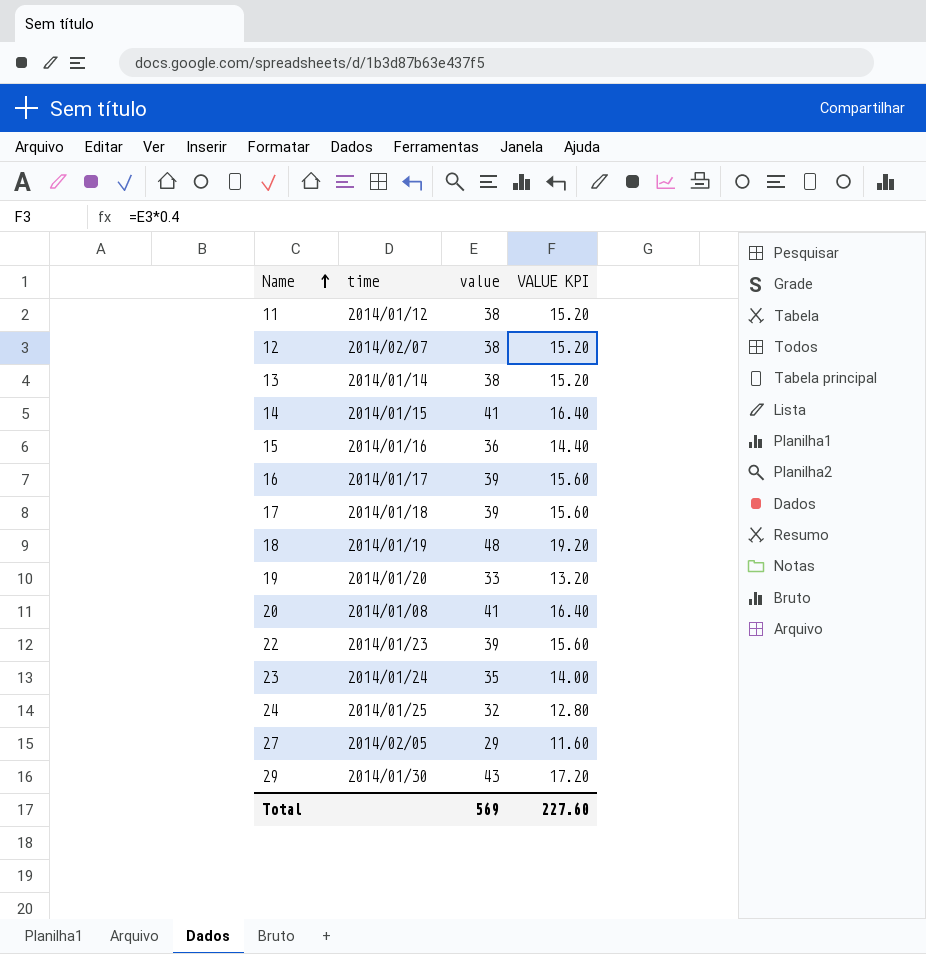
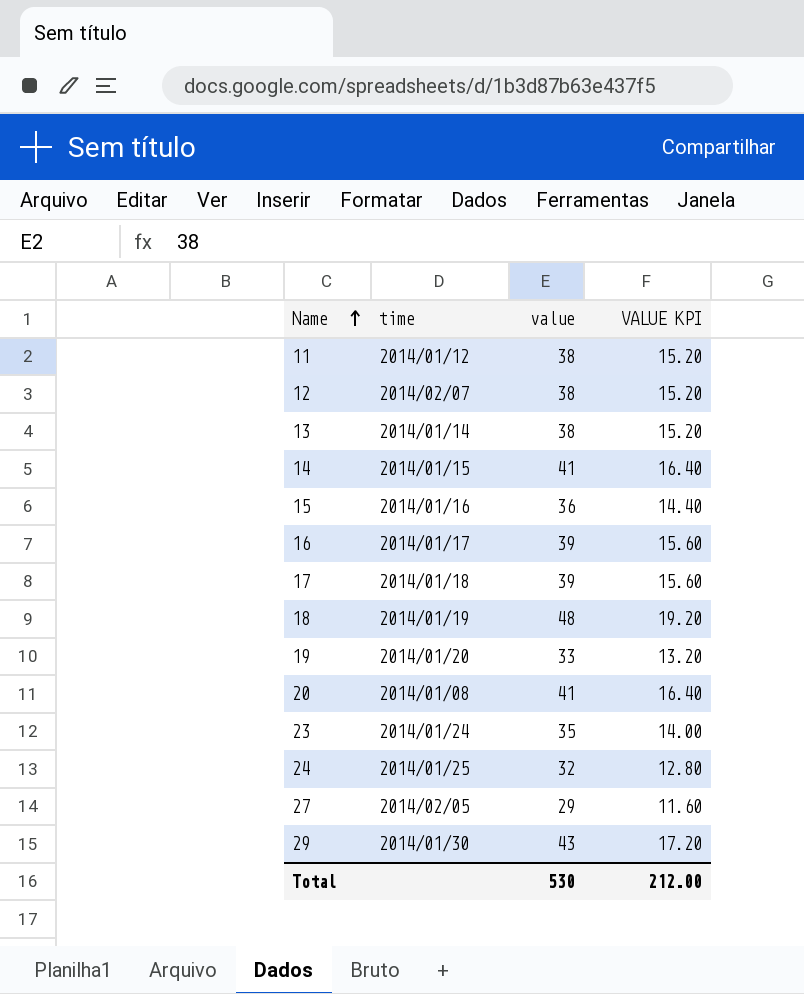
row 22: 2014/01/23 | 39 | 15.60 -> none
Total | value: 569 -> 530
Total | VALUE KPI: 227.60 -> 212.00

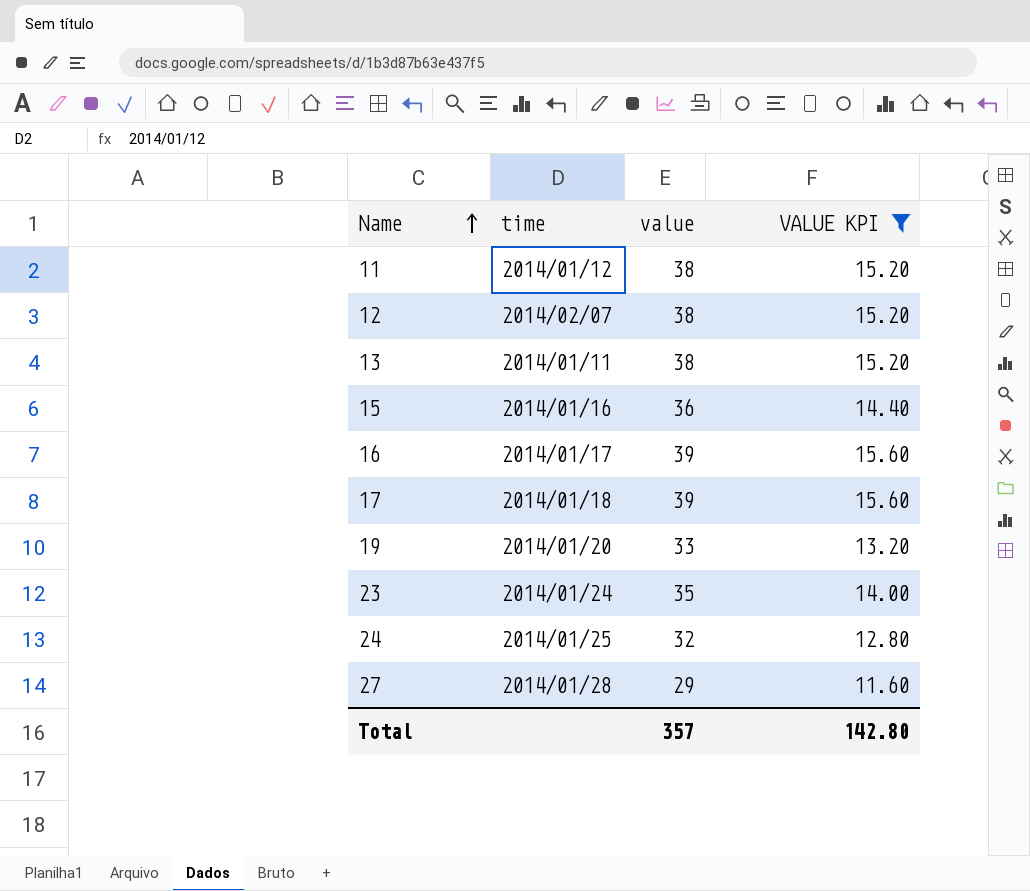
filter: none -> VALUE KPI <= 15.60
13 | time: 2014/01/14 -> 2014/01/11
27 | time: 2014/02/05 -> 2014/01/28
Total | value: 530 -> 357
Total | VALUE KPI: 212.00 -> 142.80

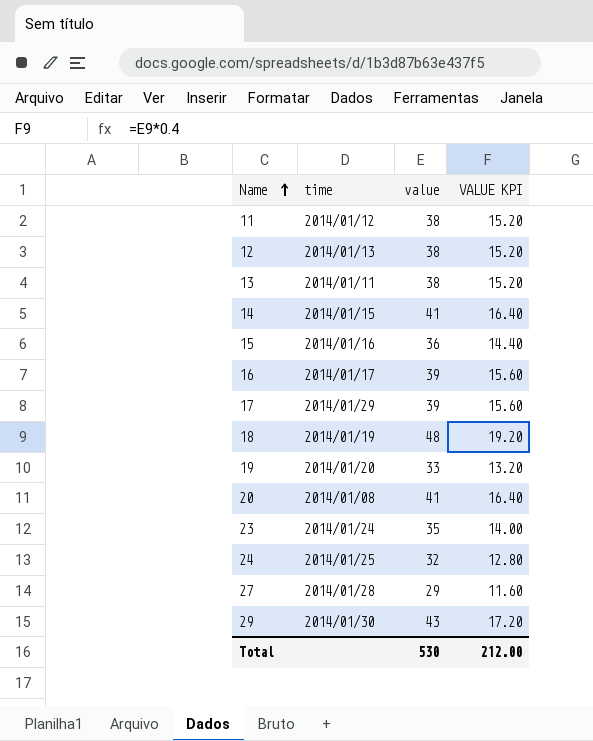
filter: VALUE KPI <= 15.60 -> none
12 | time: 2014/02/07 -> 2014/01/13
17 | time: 2014/01/18 -> 2014/01/29
Total | value: 357 -> 530
Total | VALUE KPI: 142.80 -> 212.00

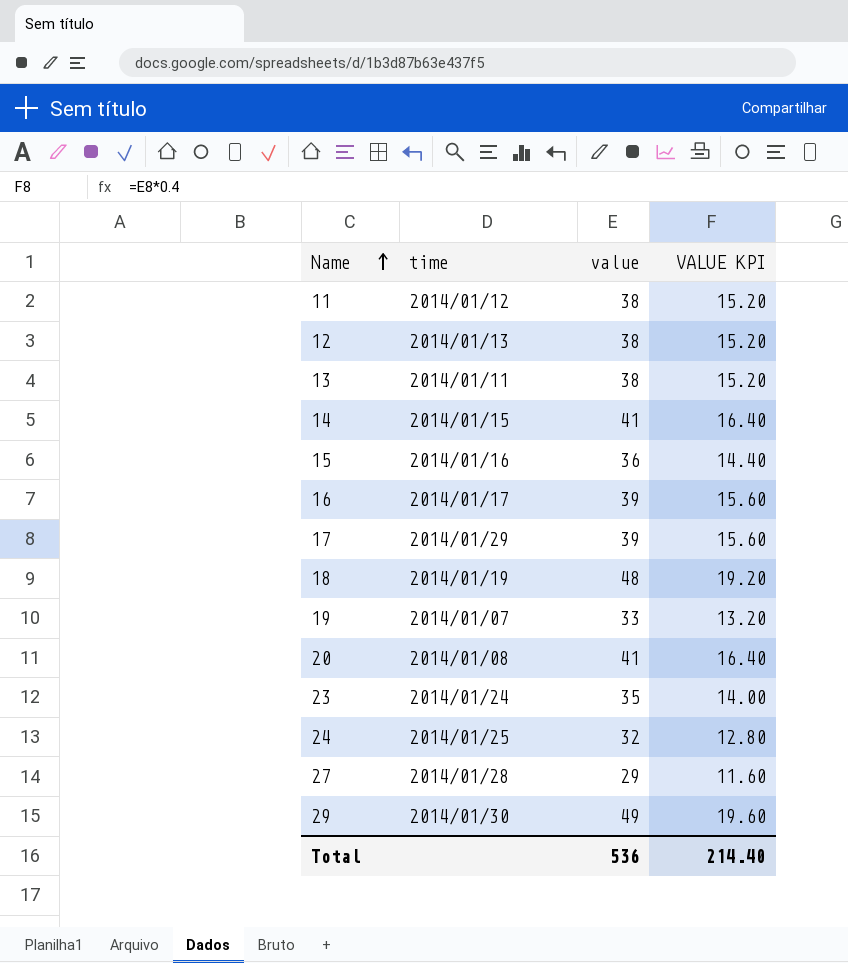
19 | time: 2014/01/20 -> 2014/01/07
29 | value: 43 -> 49
29 | VALUE KPI: 17.20 -> 19.60
Total | value: 530 -> 536
Total | VALUE KPI: 212.00 -> 214.40

